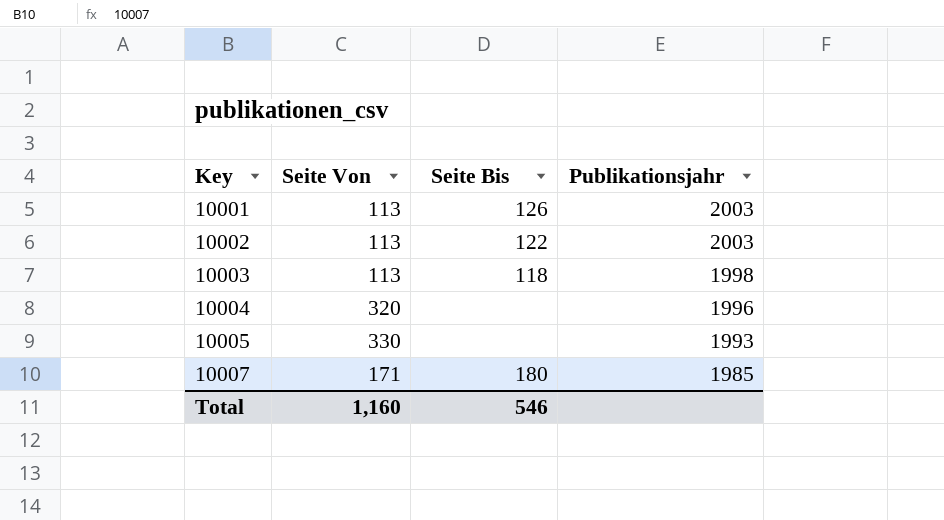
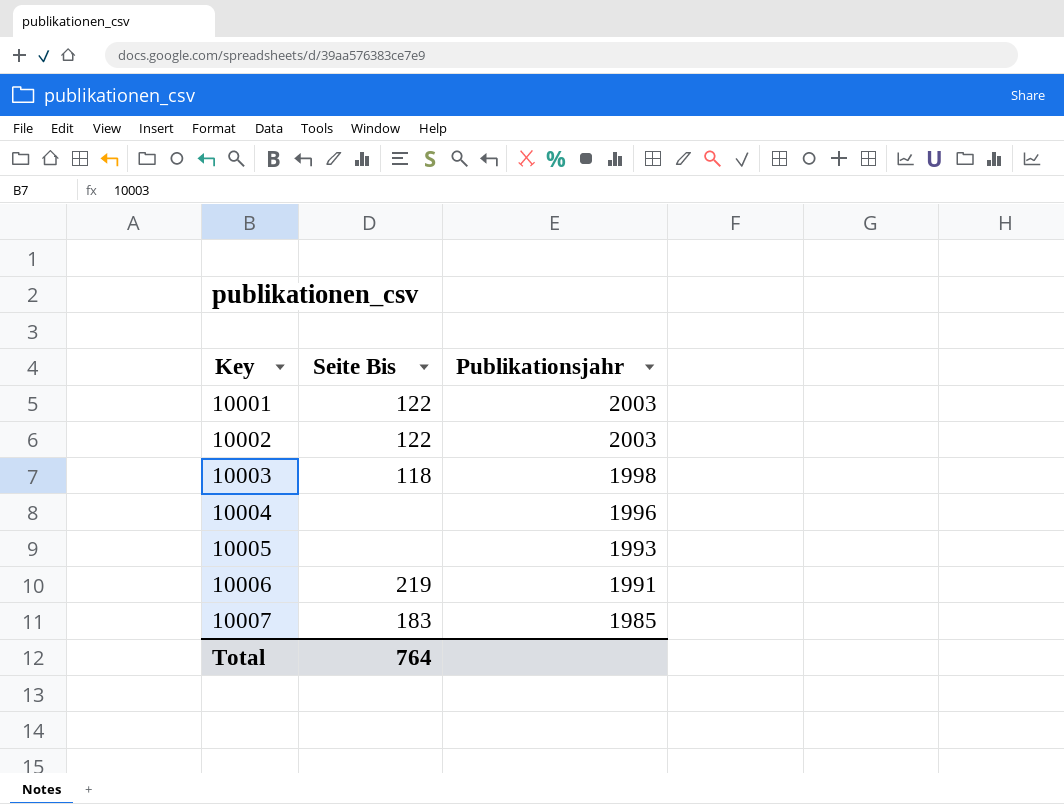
column Seite Von | position: 2 -> none
10001 | Seite Bis: 126 -> 122
row 10006: none -> 219 | 1991
10007 | Seite Bis: 180 -> 183
Total | Seite Bis: 546 -> 764

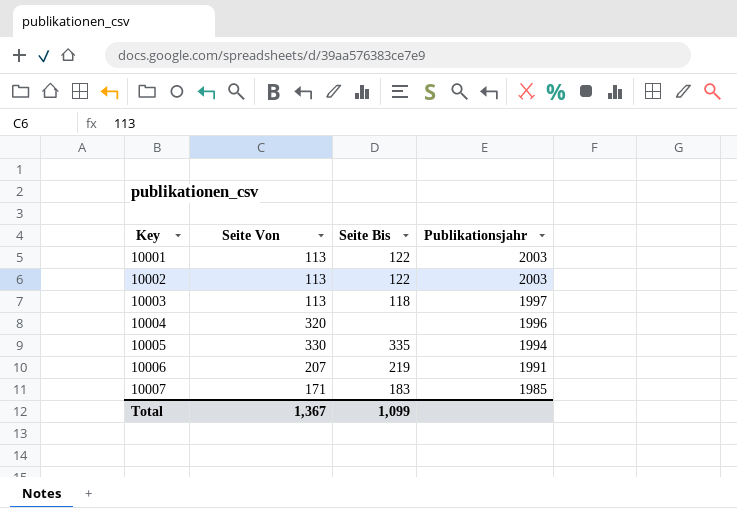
column Seite Von | position: none -> 2
10003 | Publikationsjahr: 1998 -> 1997
10005 | Seite Bis: none -> 335
10005 | Publikationsjahr: 1993 -> 1994
Total | Seite Bis: 764 -> 1,099

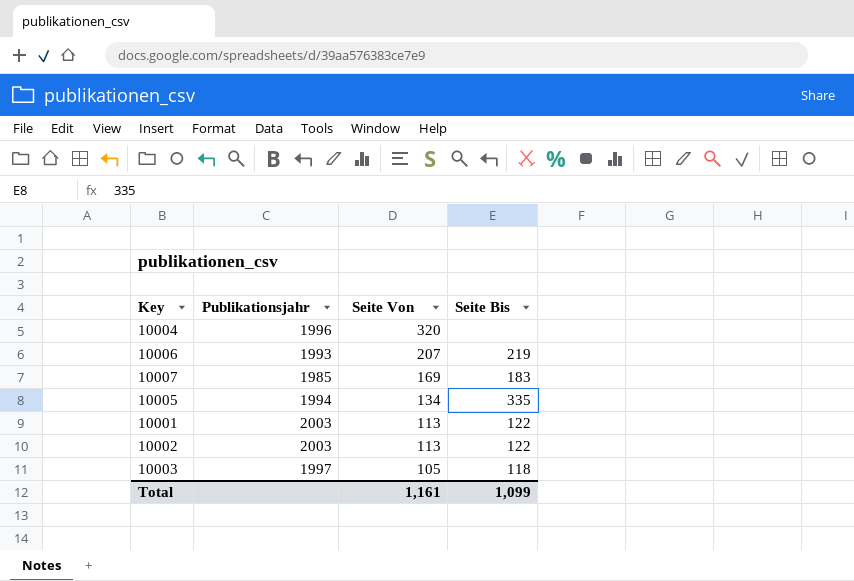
row order: Key ascending -> Seite Von descending
column Publikationsjahr | position: 4 -> 2
10006 | Publikationsjahr: 1991 -> 1993
10007 | Seite Von: 171 -> 169
10005 | Seite Von: 330 -> 134
10003 | Seite Von: 113 -> 105
Total | Seite Von: 1,367 -> 1,161

